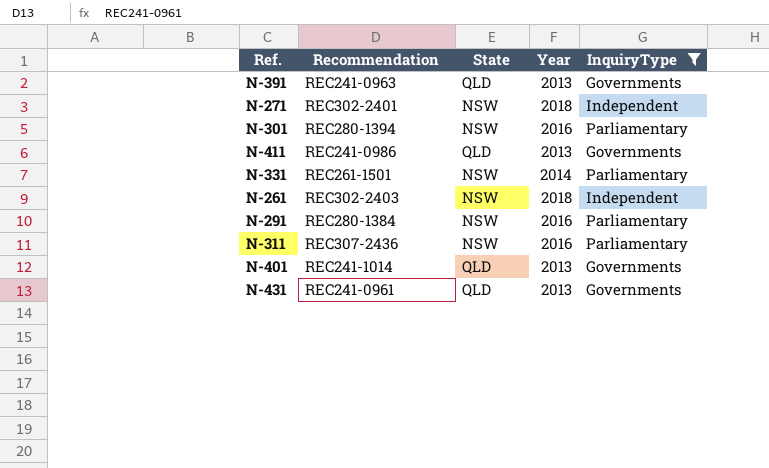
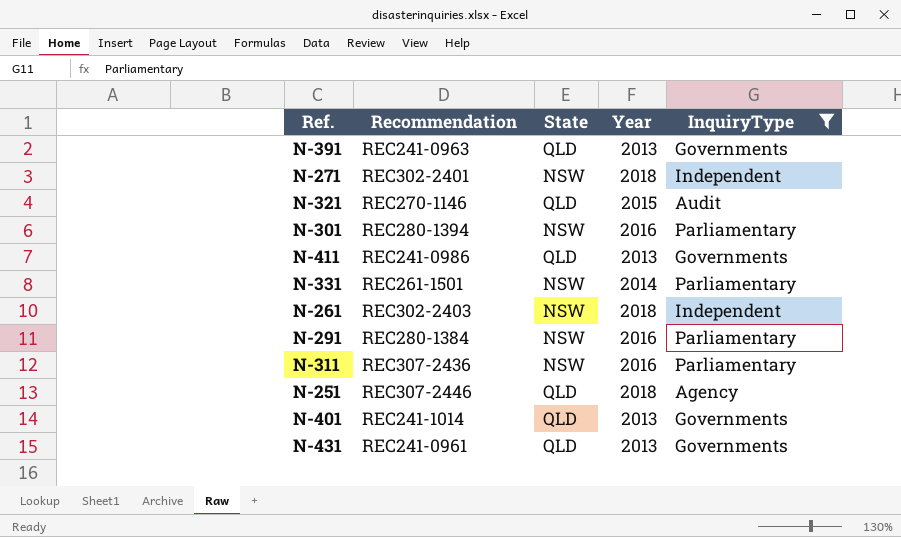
row N-321: none -> REC270-1146 | QLD | 2015 | Audit
row N-251: none -> REC307-2446 | QLD | 2018 | Agency

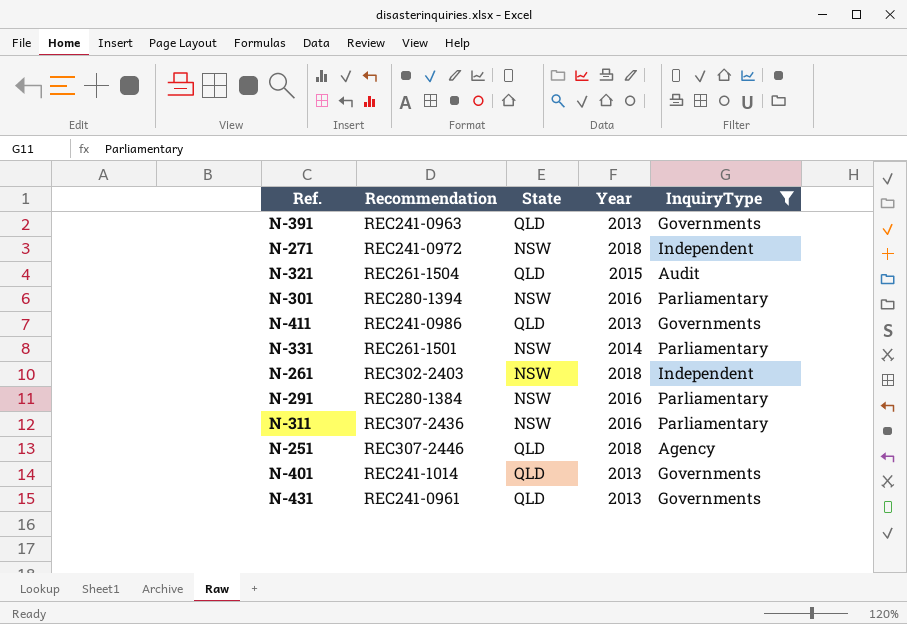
N-271 | Recommendation: REC302-2401 -> REC241-0972
N-321 | Recommendation: REC270-1146 -> REC261-1504

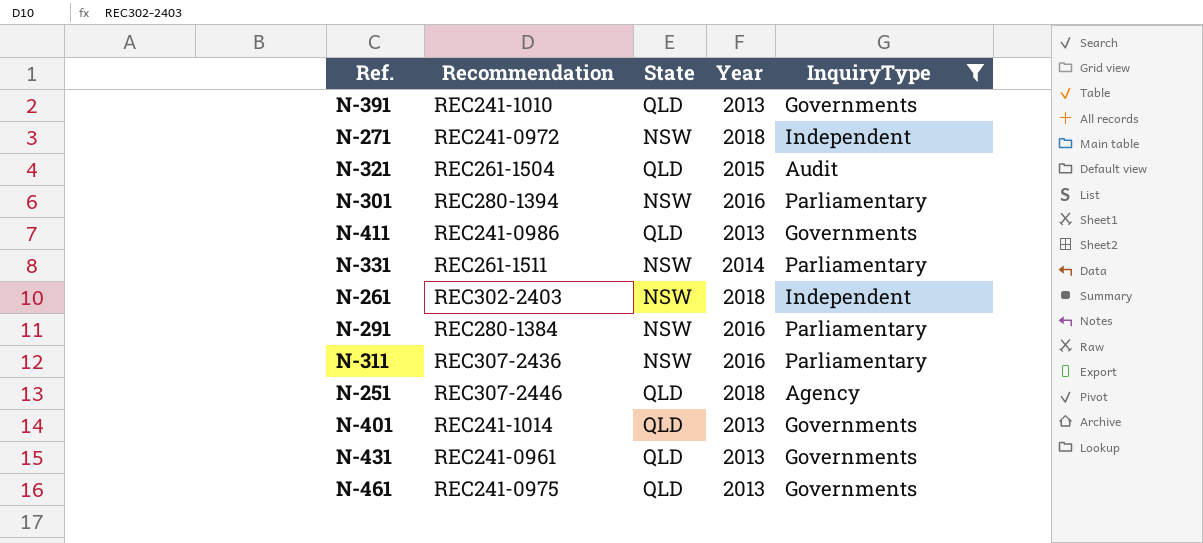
N-391 | Recommendation: REC241-0963 -> REC241-1010
N-331 | Recommendation: REC261-1501 -> REC261-1511
row N-461: none -> REC241-0975 | QLD | 2013 | Governments

